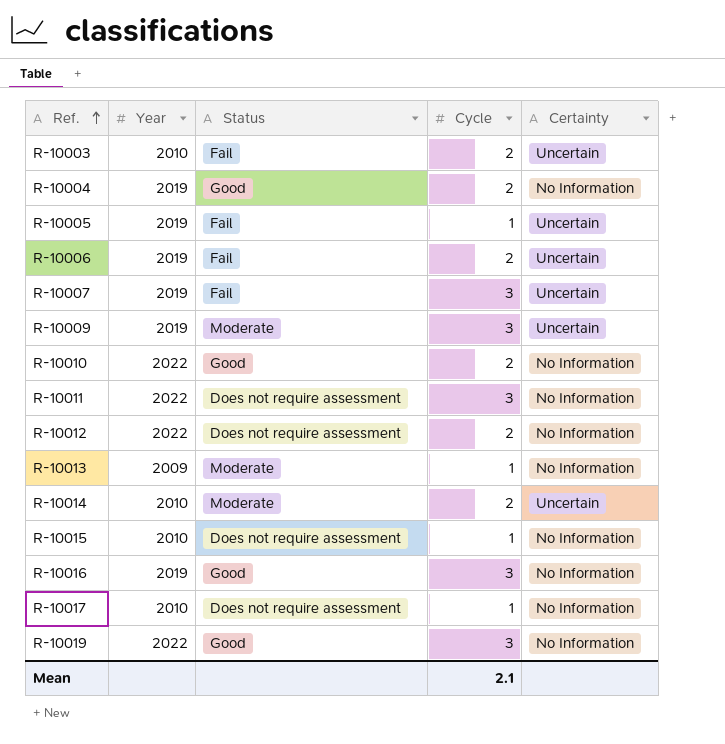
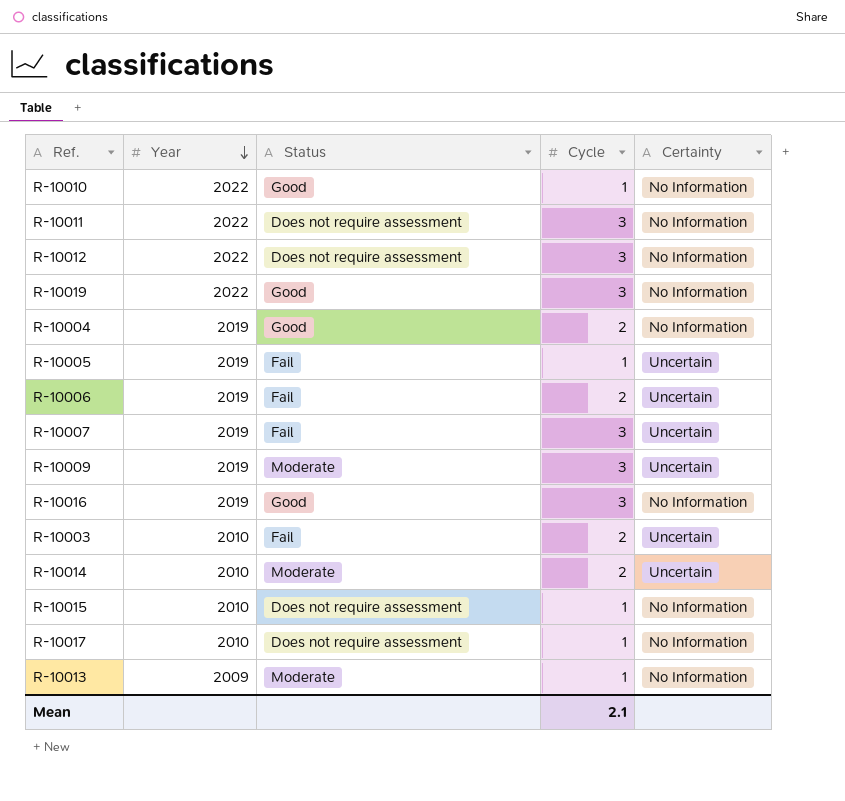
row order: Ref. ascending -> Year descending
R-10010 | Cycle: 2 -> 1
R-10012 | Cycle: 2 -> 3

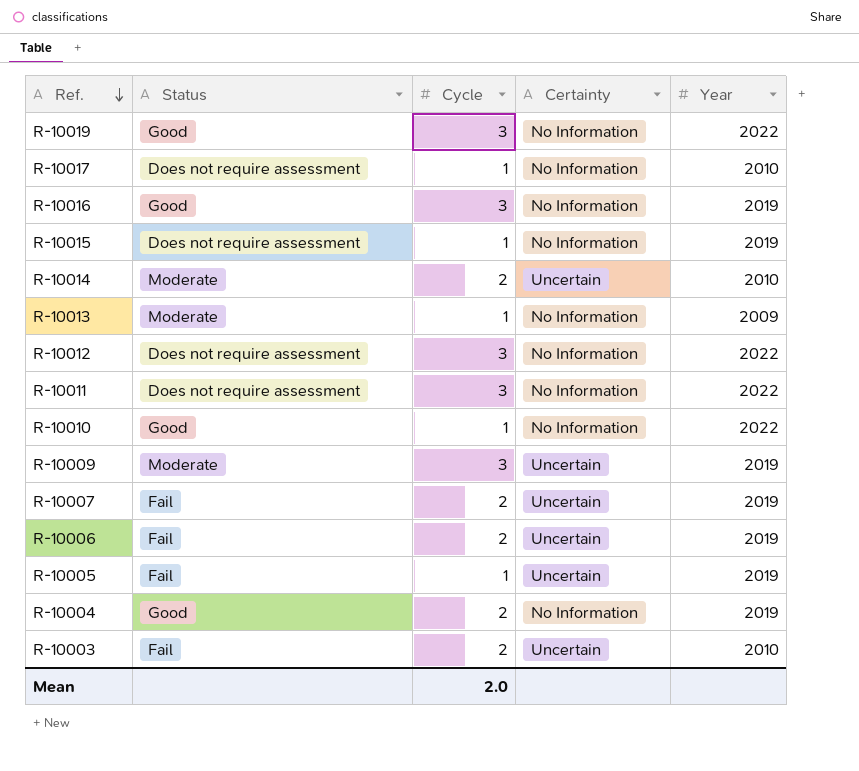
row order: Year descending -> Ref. descending
column Year | position: 2 -> 5
R-10015 | Year: 2010 -> 2019
R-10007 | Cycle: 3 -> 2
Mean | Cycle: 2.1 -> 2.0

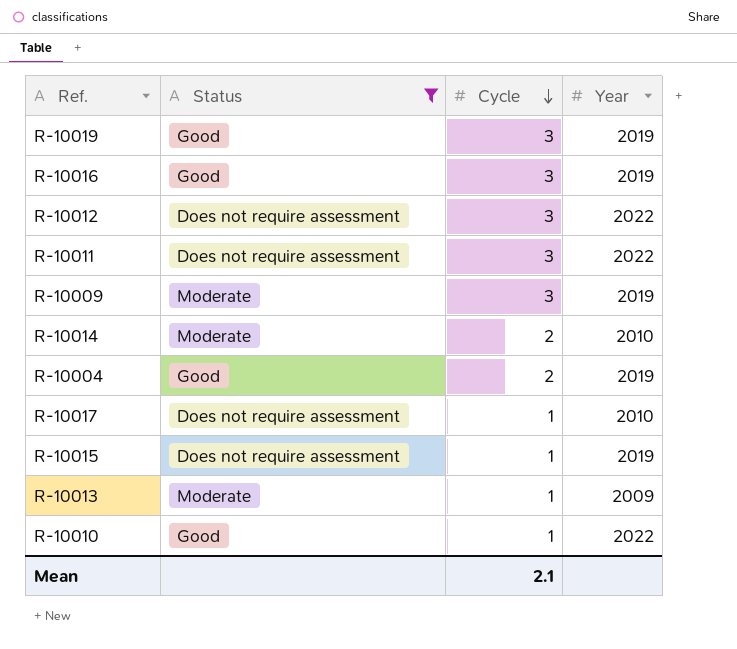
filter: none -> Status != Fail
row order: Ref. descending -> Cycle descending
column Certainty | position: 4 -> none
R-10019 | Year: 2022 -> 2019
Mean | Cycle: 2.0 -> 2.1

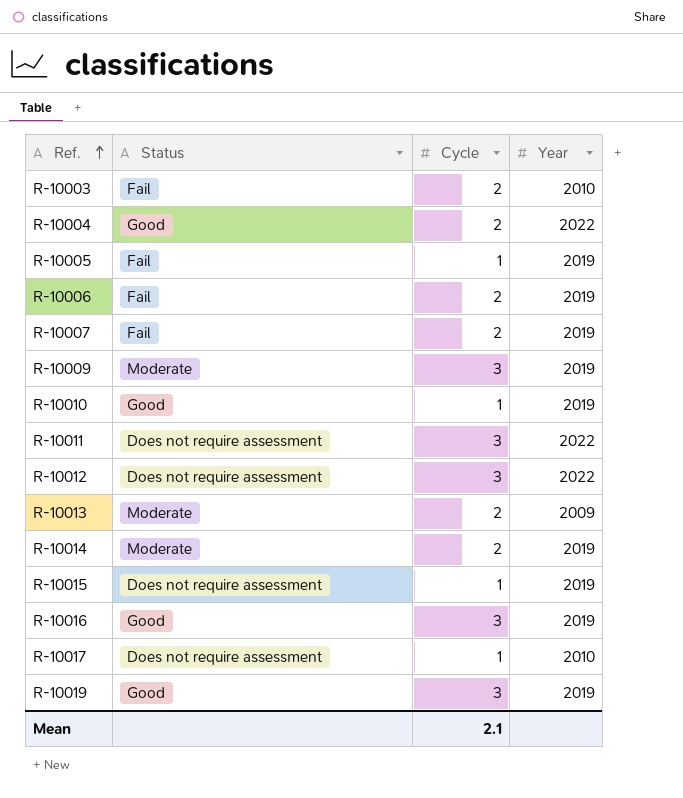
filter: Status != Fail -> none
row order: Cycle descending -> Ref. ascending
R-10004 | Year: 2019 -> 2022
R-10010 | Year: 2022 -> 2019
R-10013 | Cycle: 1 -> 2
R-10014 | Year: 2010 -> 2019

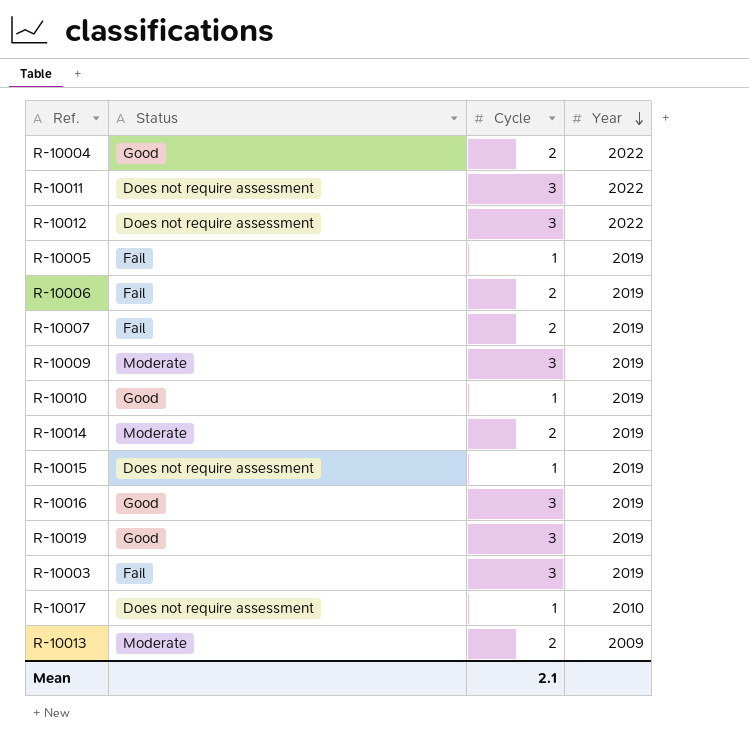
row order: Ref. ascending -> Year descending
R-10003 | Cycle: 2 -> 3
R-10003 | Year: 2010 -> 2019

